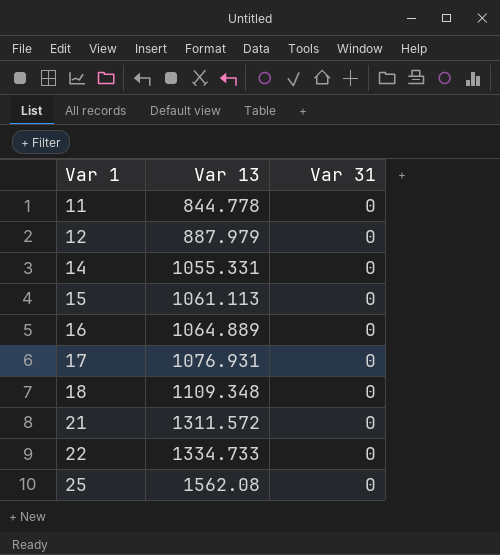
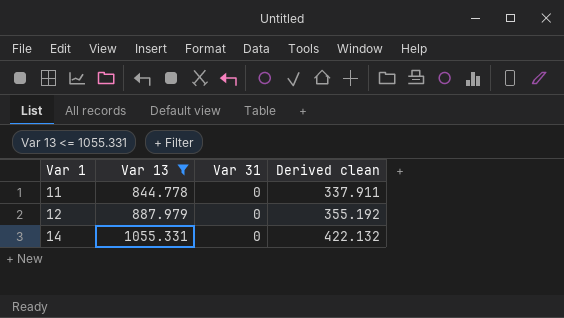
filter: none -> Var 13 <= 1055.331
column Derived clean | formula: none -> [Var 13] * 0.4

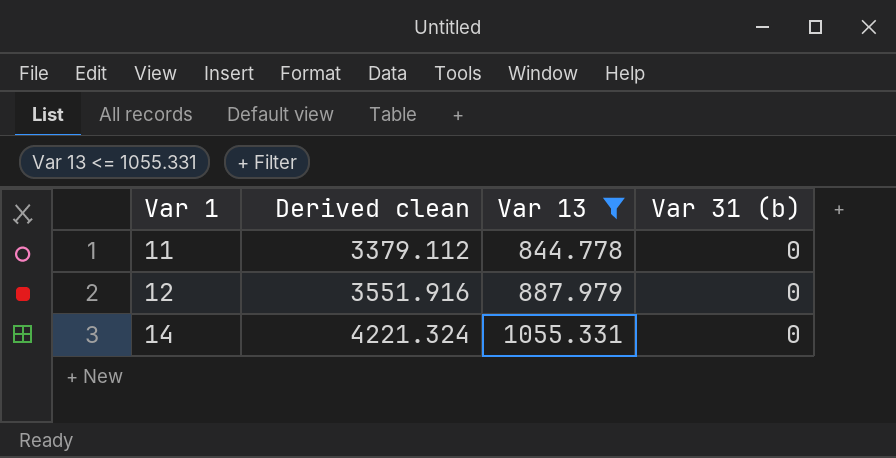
column Derived clean | formula: [Var 13] * 0.4 -> [Var 13] * 4
column Derived clean | position: 4 -> 2
column name: Var 31 -> Var 31 (b)

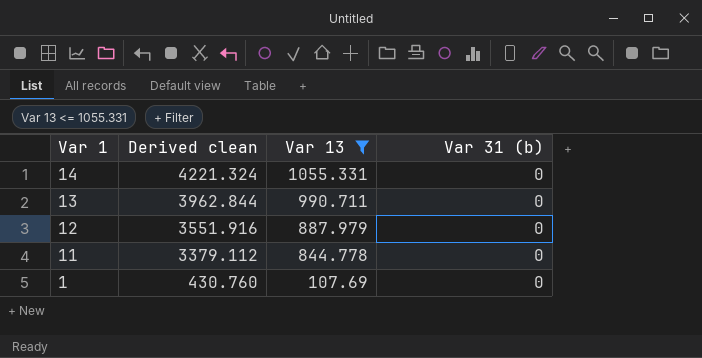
row order: Var 1 ascending -> Var 1 descending
row 13: none -> 3962.844 | 990.711 | 0
row 1: none -> 430.760 | 107.69 | 0

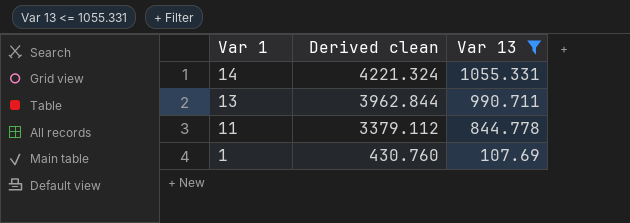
column Var 31 (b) | position: 4 -> none
row 12: 3551.916 | 887.979 | 0 -> none

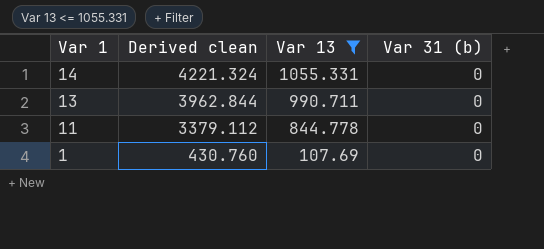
column Var 31 (b) | position: none -> 4

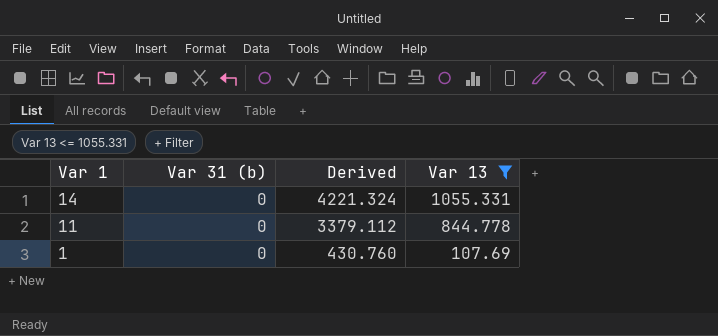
column Var 31 (b) | position: 4 -> 2
column name: Derived clean -> Derived
row 13: 3962.844 | 990.711 | 0 -> none

